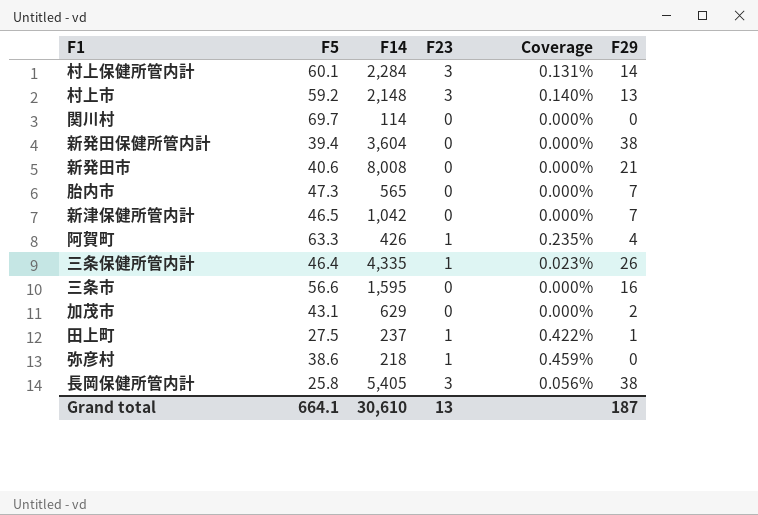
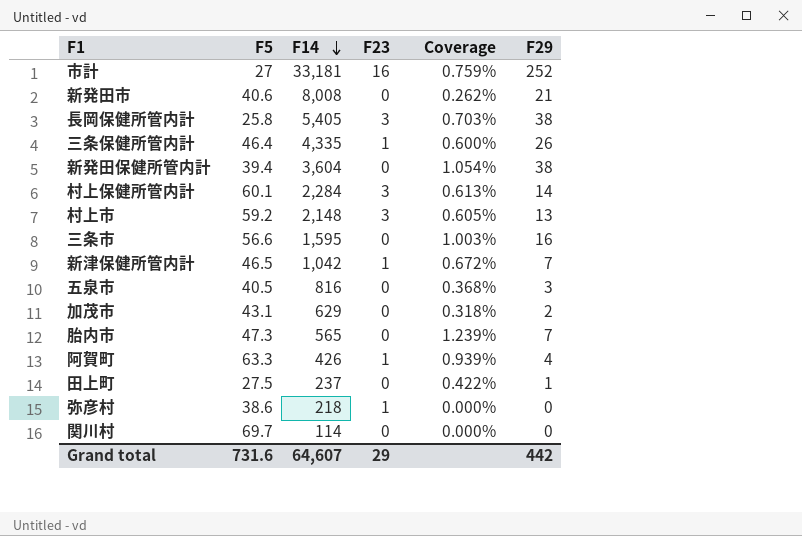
row order: none -> F14 descending
column Coverage | formula: [F23] / [F14] -> [F29] / [F14]
row 市計: none -> 27 | 33,181 | 16 | 0.759% | 252
新津保健所管内計 | F23: 0 -> 1
row 五泉市: none -> 40.5 | 816 | 0 | 0.368% | 3
田上町 | F23: 1 -> 0
Grand total | F5: 664.1 -> 731.6
Grand total | F14: 30,610 -> 64,607
Grand total | F23: 13 -> 29
Grand total | F29: 187 -> 442

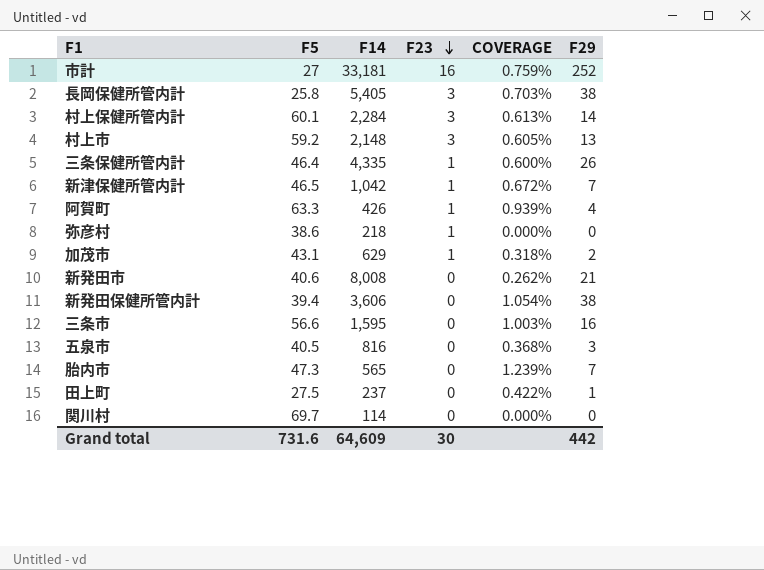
row order: F14 descending -> F23 descending
column name: Coverage -> COVERAGE
加茂市 | F23: 0 -> 1
新発田保健所管内計 | F14: 3,604 -> 3,606
Grand total | F14: 64,607 -> 64,609
Grand total | F23: 29 -> 30

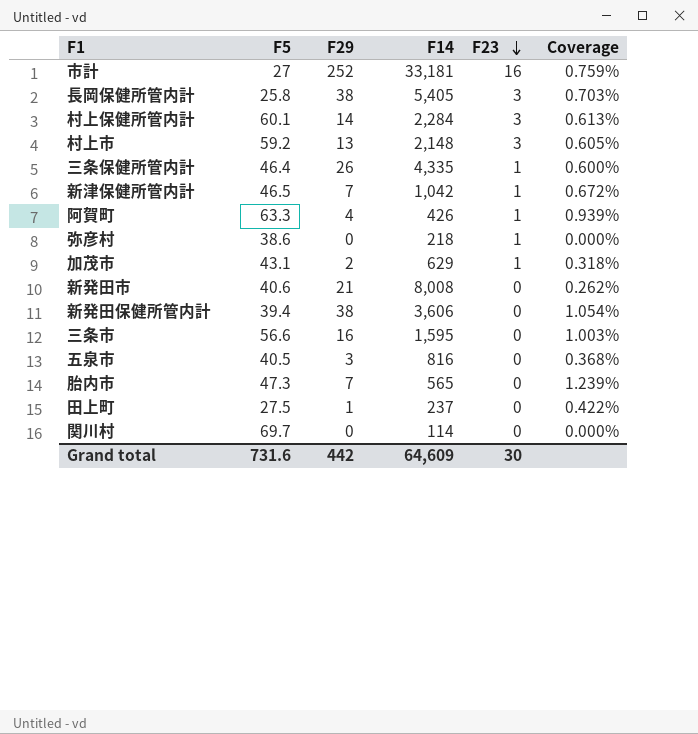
column F29 | position: 6 -> 3
column name: COVERAGE -> Coverage

